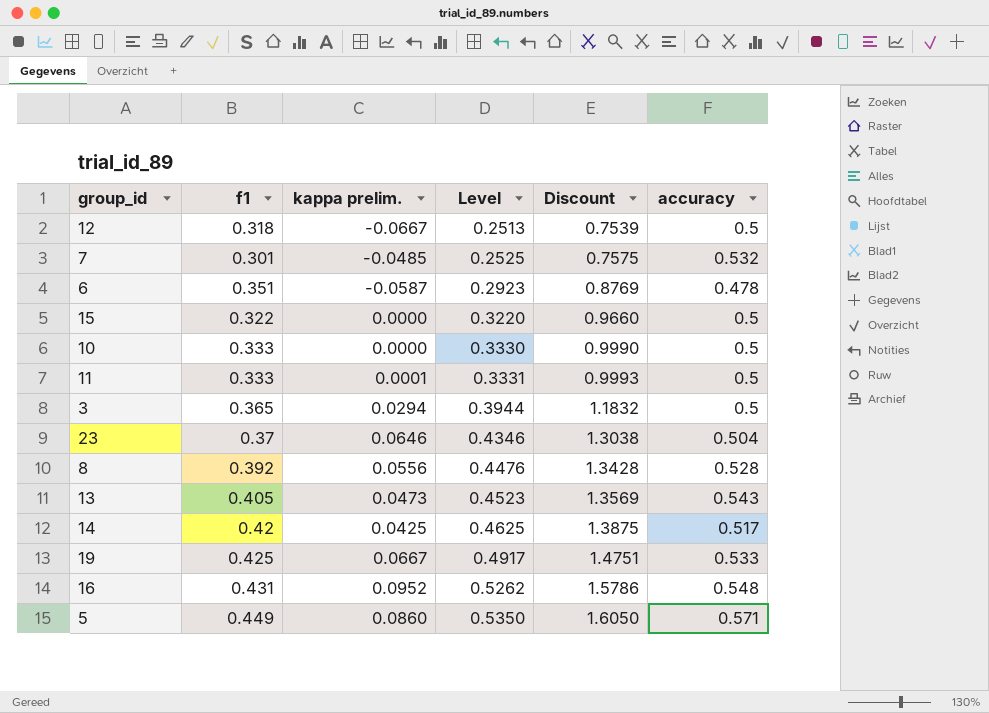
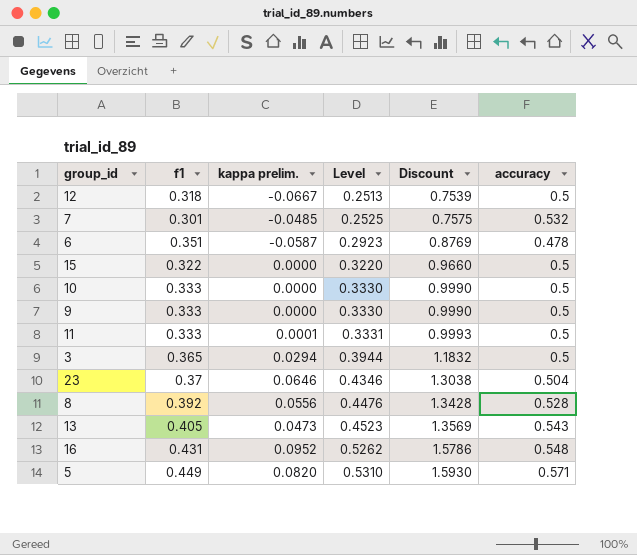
row 14: 0.42 | 0.0425 | 0.4625 | 1.3875 | 0.517 -> none
row 19: 0.425 | 0.0667 | 0.4917 | 1.4751 | 0.533 -> none
row 9: none -> 0.333 | 0.0000 | 0.3330 | 0.9990 | 0.5
5 | kappa prelim.: 0.0860 -> 0.0820
5 | Level: 0.5350 -> 0.5310
5 | Discount: 1.6050 -> 1.5930

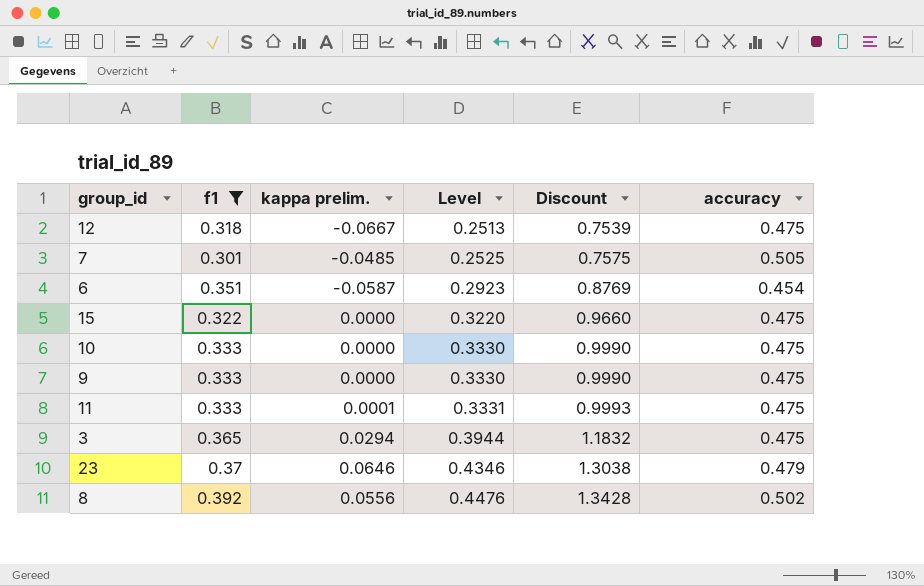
filter: none -> f1 <= 0.392
12 | accuracy: 0.5 -> 0.475
7 | accuracy: 0.532 -> 0.505
6 | accuracy: 0.478 -> 0.454
15 | accuracy: 0.5 -> 0.475
10 | accuracy: 0.5 -> 0.475
9 | accuracy: 0.5 -> 0.475
11 | accuracy: 0.5 -> 0.475
3 | accuracy: 0.5 -> 0.475
23 | accuracy: 0.504 -> 0.479
8 | accuracy: 0.528 -> 0.502

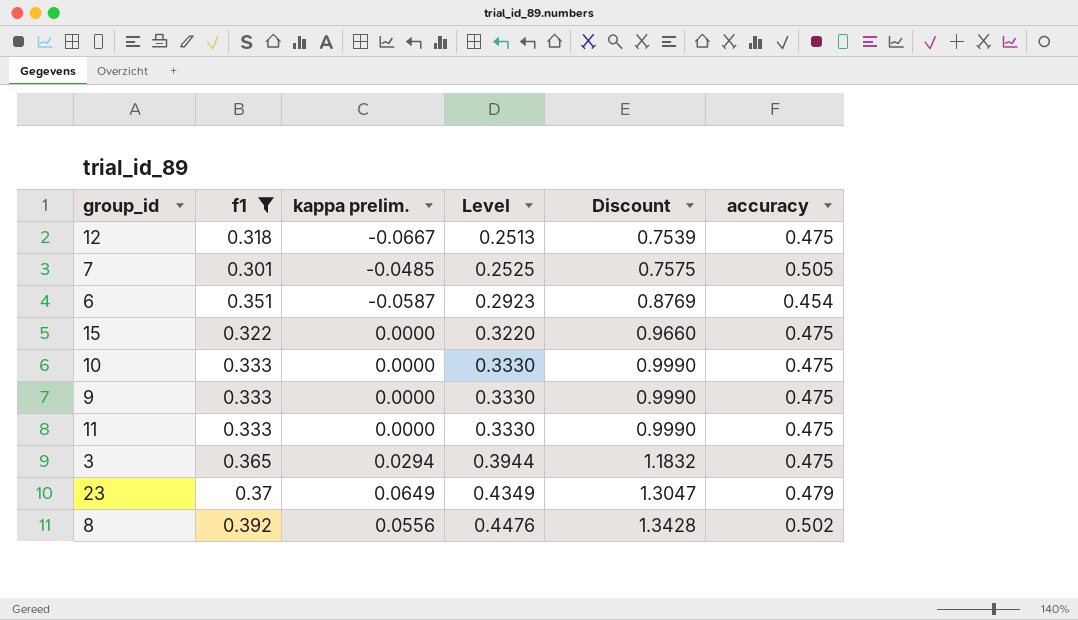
11 | kappa prelim.: 0.0001 -> 0.0000
11 | Level: 0.3331 -> 0.3330
11 | Discount: 0.9993 -> 0.9990
23 | kappa prelim.: 0.0646 -> 0.0649
23 | Level: 0.4346 -> 0.4349
23 | Discount: 1.3038 -> 1.3047

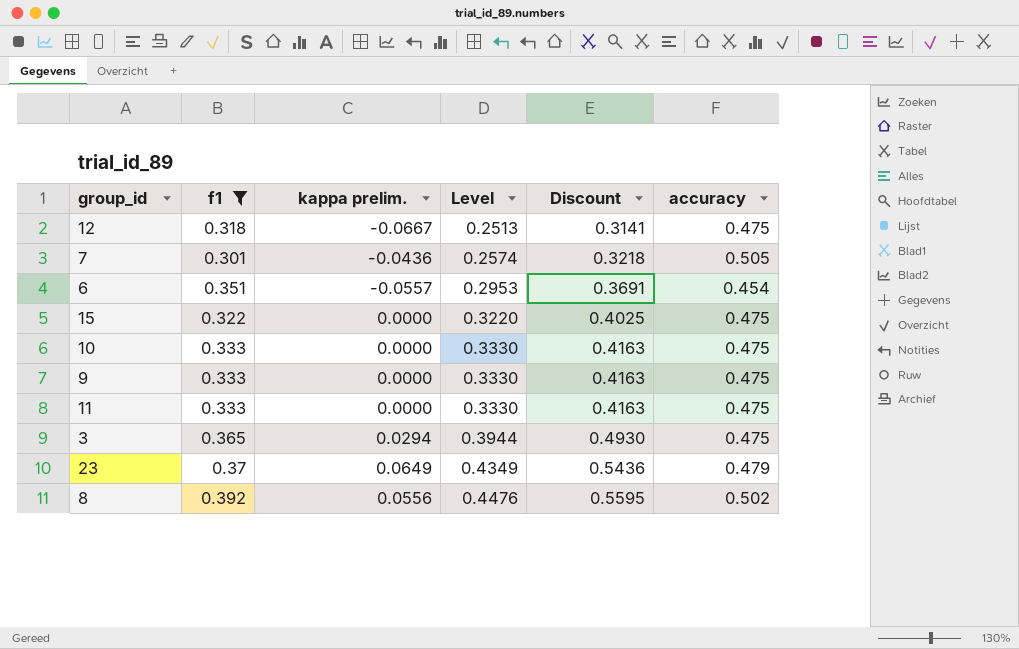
column Discount | formula: [Level] * 3 -> [Level] * 1.25
7 | kappa prelim.: -0.0485 -> -0.0436
7 | Level: 0.2525 -> 0.2574
6 | kappa prelim.: -0.0587 -> -0.0557
6 | Level: 0.2923 -> 0.2953

